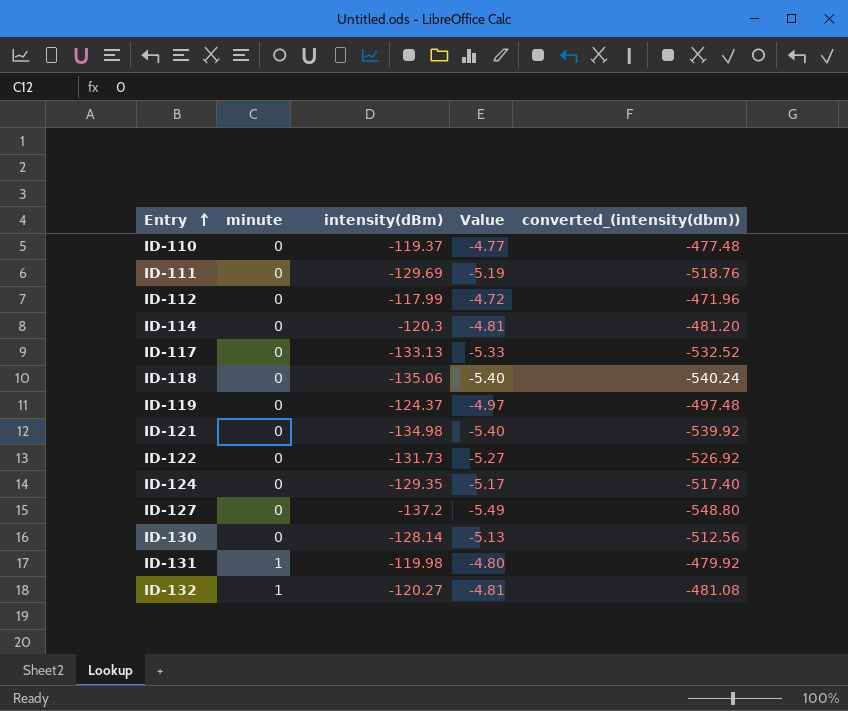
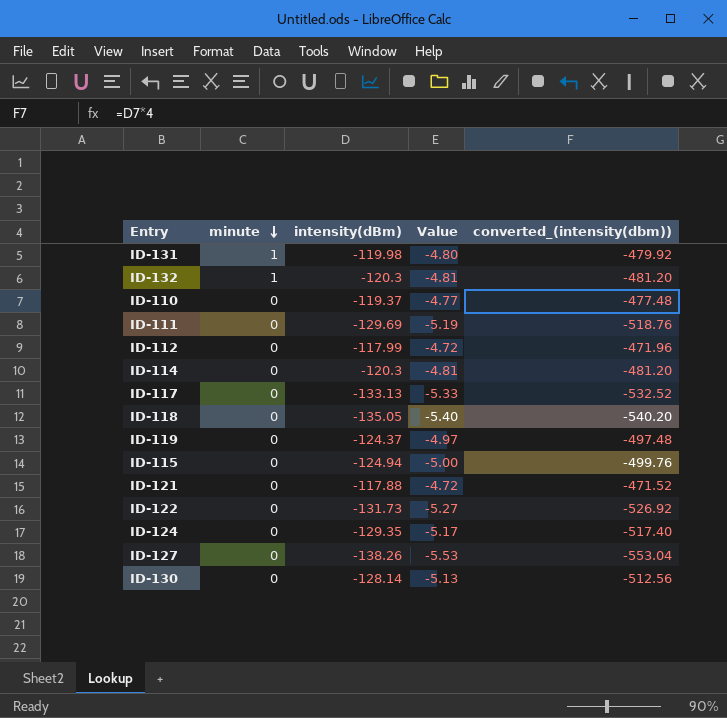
row order: Entry ascending -> minute descending
ID-132 | intensity(dBm): -120.27 -> -120.3
ID-132 | converted_(intensity(dbm)): -481.08 -> -481.20
ID-118 | intensity(dBm): -135.06 -> -135.05
ID-118 | converted_(intensity(dbm)): -540.24 -> -540.20
row ID-115: none -> 0 | -124.94 | -5.00 | -499.76
ID-121 | intensity(dBm): -134.98 -> -117.88
ID-121 | Value: -5.40 -> -4.72
ID-121 | converted_(intensity(dbm)): -539.92 -> -471.52
ID-127 | intensity(dBm): -137.2 -> -138.26
ID-127 | Value: -5.49 -> -5.53
ID-127 | converted_(intensity(dbm)): -548.80 -> -553.04

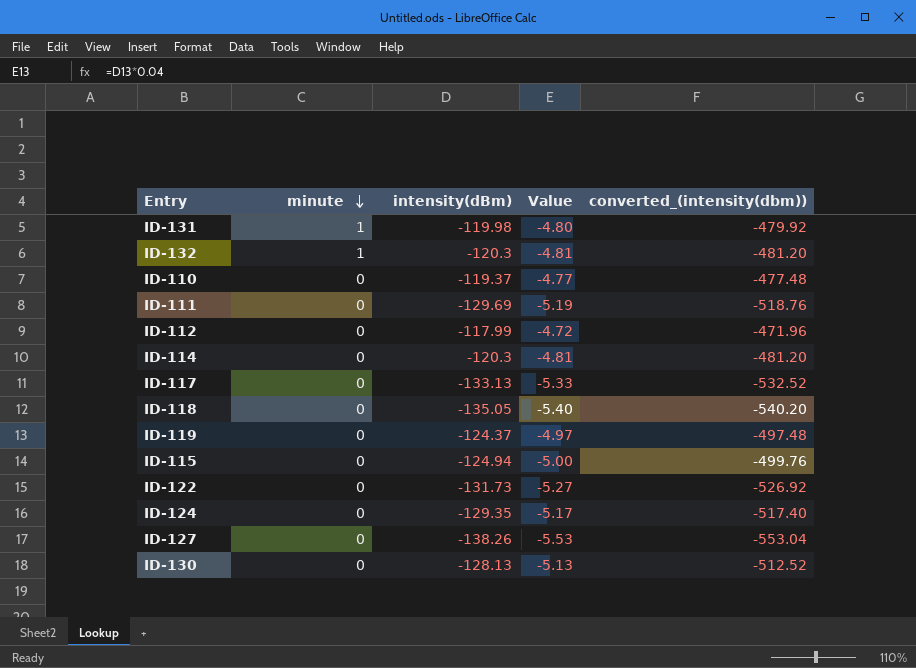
row ID-121: 0 | -117.88 | -4.72 | -471.52 -> none
ID-130 | intensity(dBm): -128.14 -> -128.13
ID-130 | converted_(intensity(dbm)): -512.56 -> -512.52

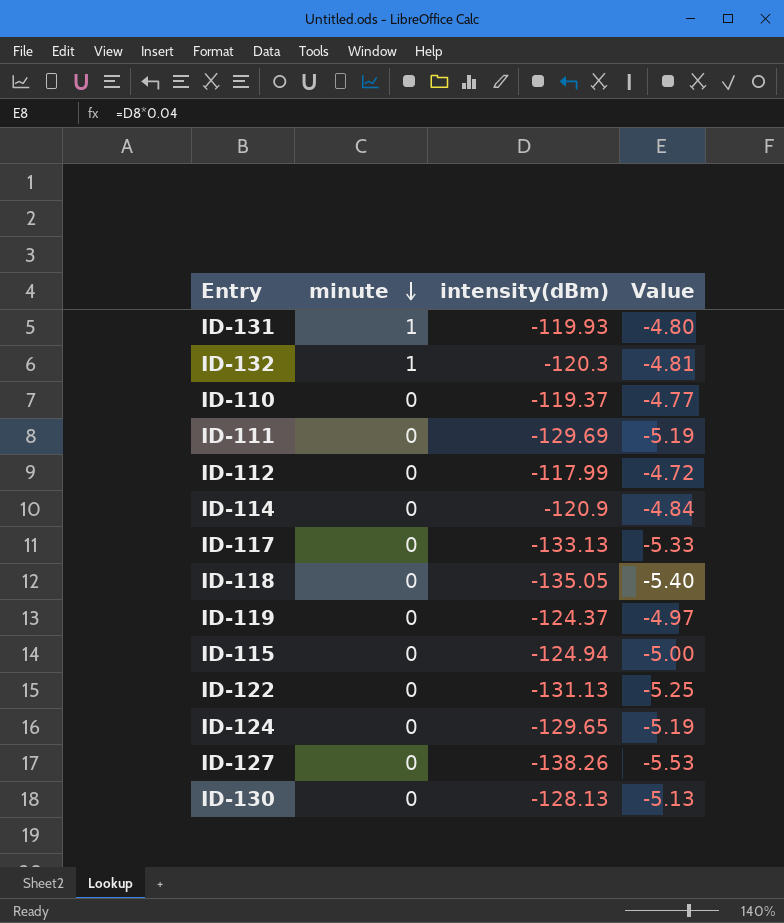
column converted_(intensity(dbm)) | formula: [intensity(dBm)] * 4 -> none
ID-131 | intensity(dBm): -119.98 -> -119.93
ID-114 | intensity(dBm): -120.3 -> -120.9
ID-114 | Value: -4.81 -> -4.84
ID-122 | intensity(dBm): -131.73 -> -131.13
ID-122 | Value: -5.27 -> -5.25
ID-124 | intensity(dBm): -129.35 -> -129.65
ID-124 | Value: -5.17 -> -5.19

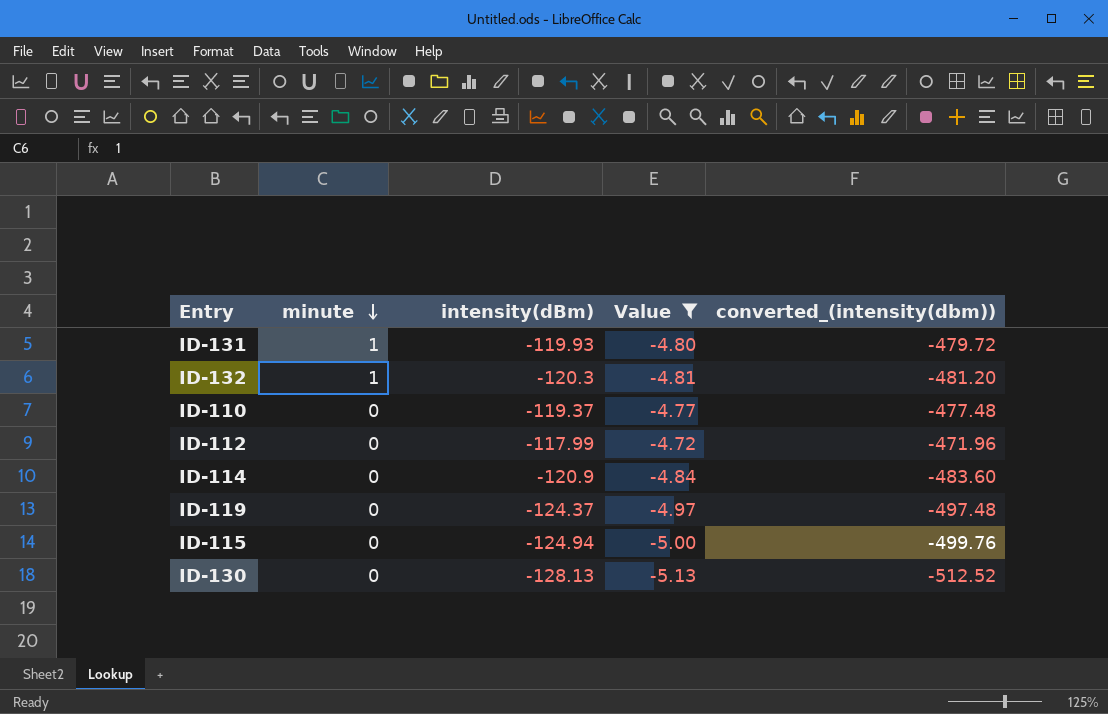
filter: none -> Value >= -5.13
column converted_(intensity(dbm)) | formula: none -> [intensity(dBm)] * 4

